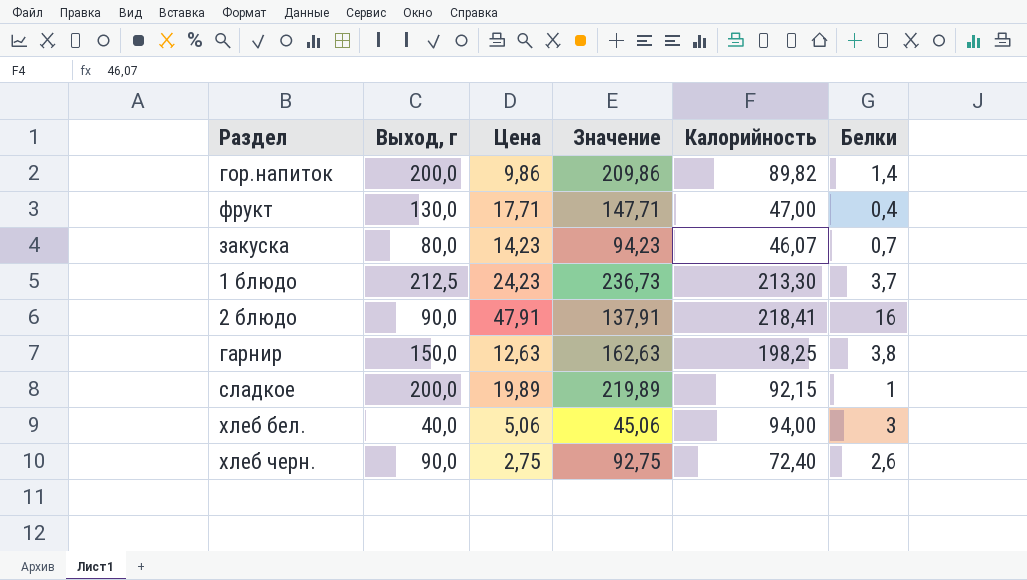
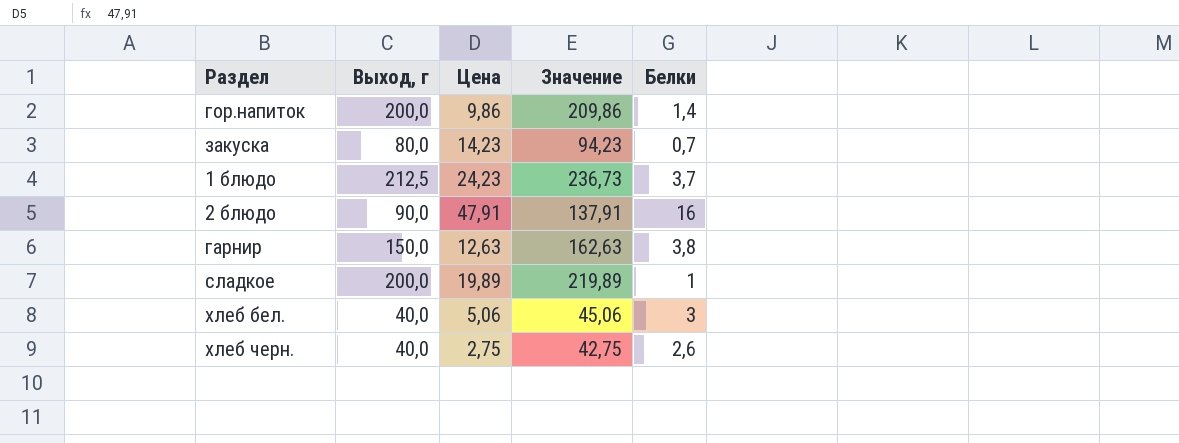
column Калорийность | position: 5 -> none
row фрукт: 130,0 | 17,71 | 147,71 | 47,00 | 0,4 -> none
хлеб черн. | Выход, г: 90,0 -> 40,0
хлеб черн. | Значение: 92,75 -> 42,75

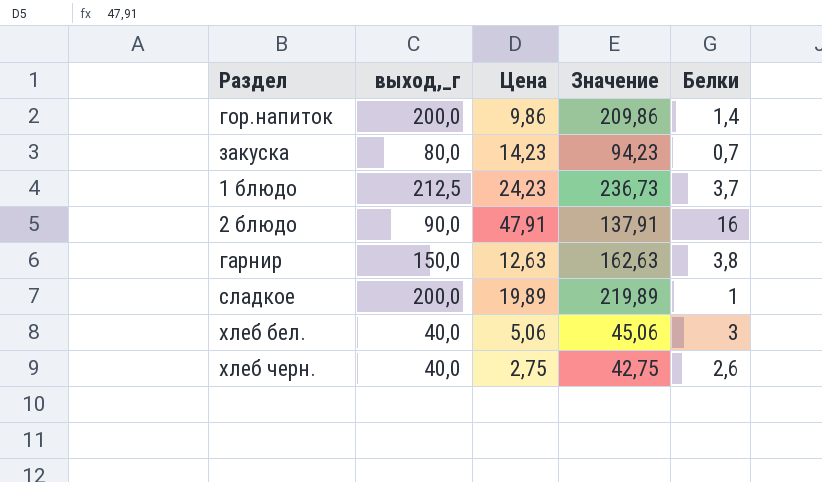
column name: Выход, г -> выход,_г

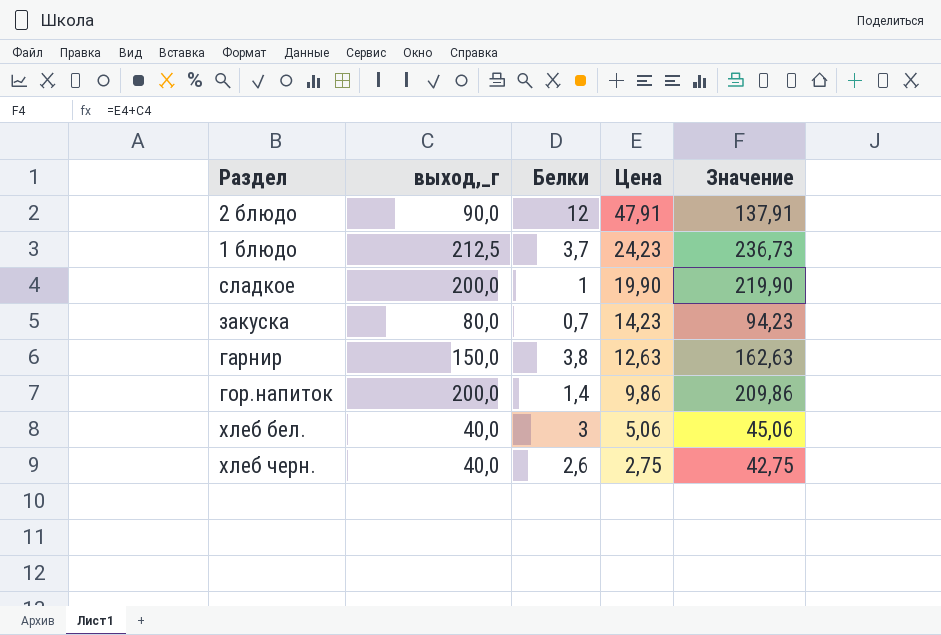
row order: none -> Цена descending
column Белки | position: 5 -> 3
2 блюдо | Белки: 16 -> 12
сладкое | Цена: 19,89 -> 19,90
сладкое | Значение: 219,89 -> 219,90

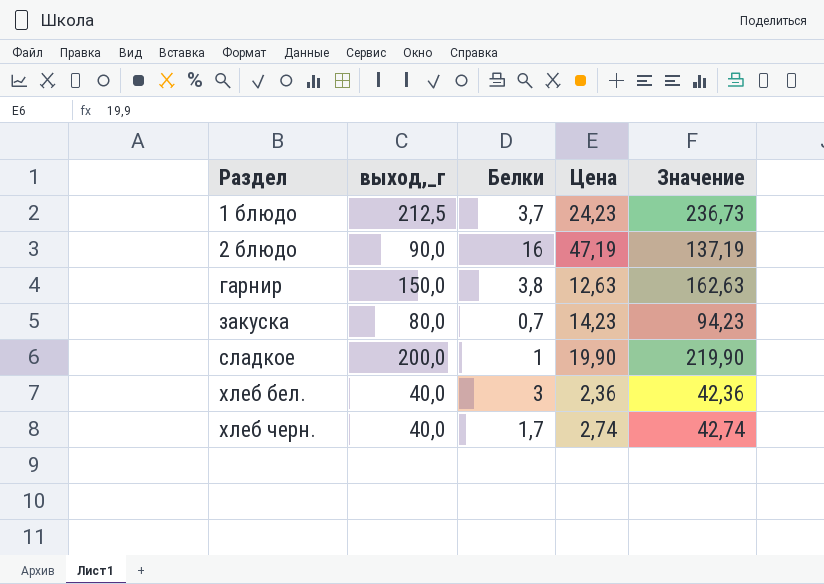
row order: Цена descending -> Раздел ascending
row гор.напиток: 200,0 | 1,4 | 9,86 | 209,86 -> none
2 блюдо | Белки: 12 -> 16
2 блюдо | Цена: 47,91 -> 47,19
2 блюдо | Значение: 137,91 -> 137,19
хлеб бел. | Цена: 5,06 -> 2,36
хлеб бел. | Значение: 45,06 -> 42,36
хлеб черн. | Белки: 2,6 -> 1,7
хлеб черн. | Цена: 2,75 -> 2,74
хлеб черн. | Значение: 42,75 -> 42,74

